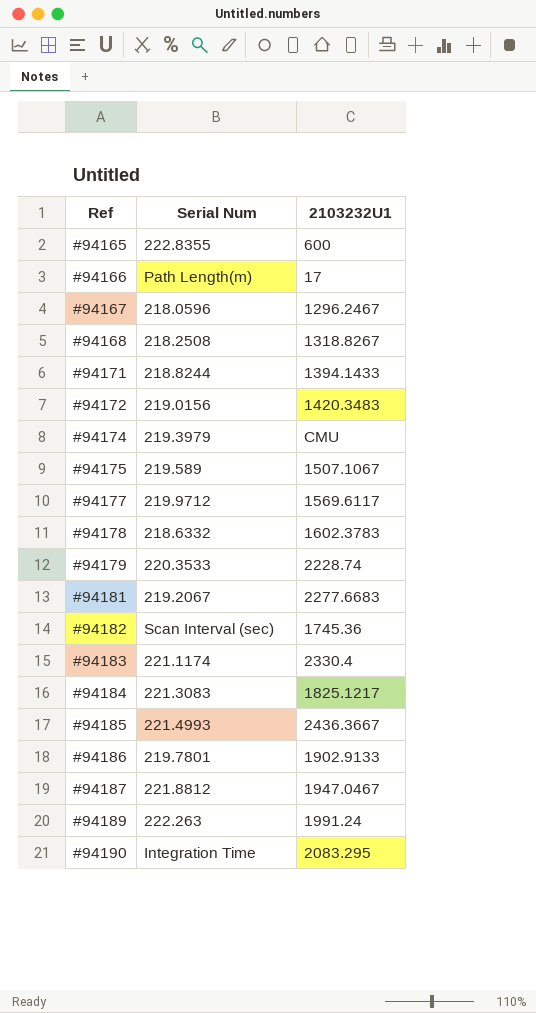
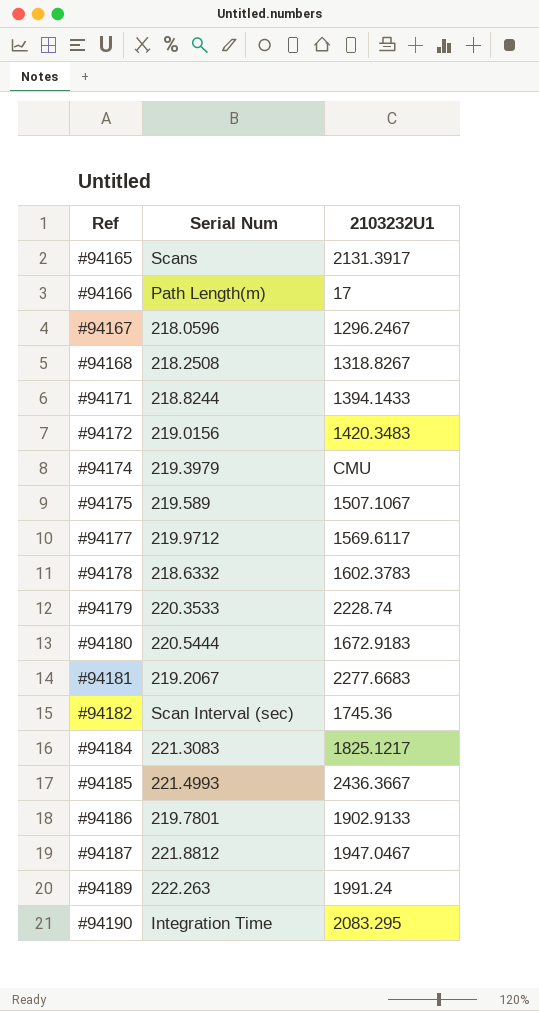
row #94183: 221.1174 | 2330.4 -> none
#94165 | Serial Num: 222.8355 -> Scans
#94165 | 2103232U1: 600 -> 2131.3917
row #94180: none -> 220.5444 | 1672.9183

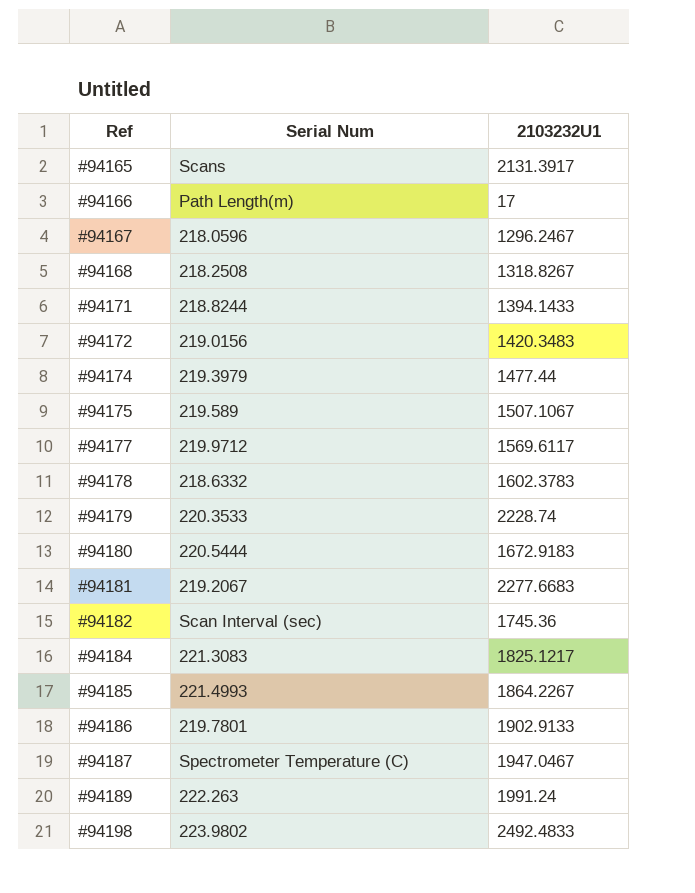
row #94190: Integration Time | 2083.295 -> none
#94174 | 2103232U1: CMU -> 1477.44
#94185 | 2103232U1: 2436.3667 -> 1864.2267
#94187 | Serial Num: 221.8812 -> Spectrometer Temperature (C)
row #94198: none -> 223.9802 | 2492.4833

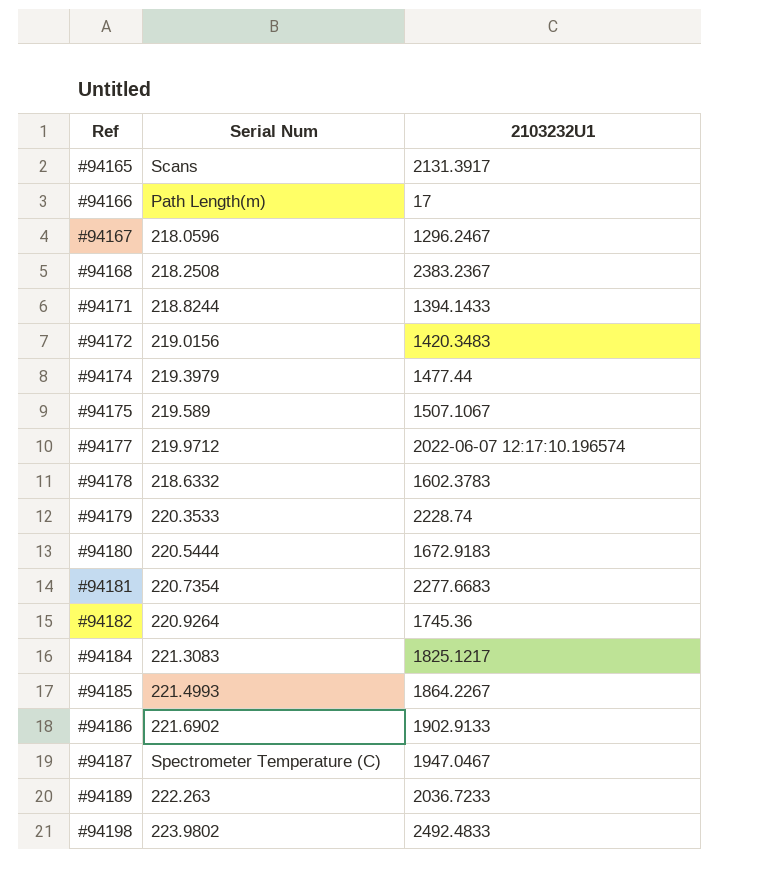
#94168 | 2103232U1: 1318.8267 -> 2383.2367
#94177 | 2103232U1: 1569.6117 -> 2022-06-07 12:17:10.196574
#94181 | Serial Num: 219.2067 -> 220.7354
#94182 | Serial Num: Scan Interval (sec) -> 220.9264
#94186 | Serial Num: 219.7801 -> 221.6902
#94189 | 2103232U1: 1991.24 -> 2036.7233

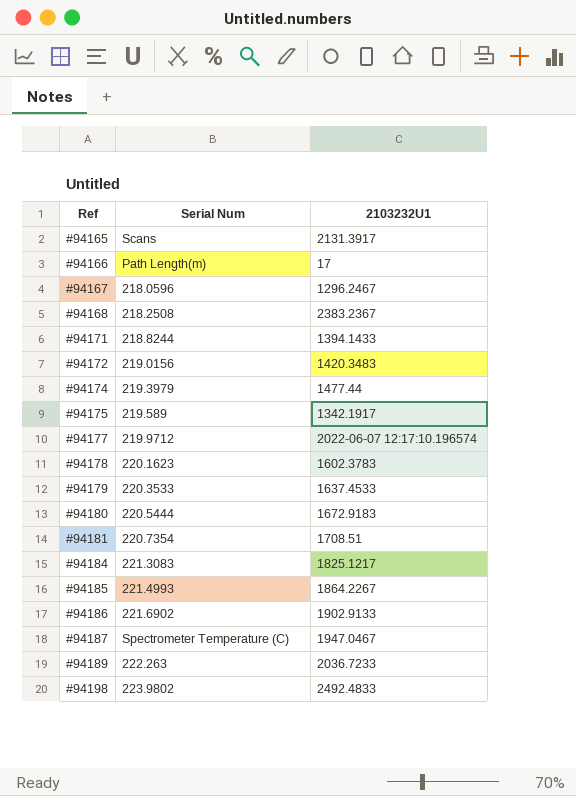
row #94182: 220.9264 | 1745.36 -> none
#94175 | 2103232U1: 1507.1067 -> 1342.1917
#94178 | Serial Num: 218.6332 -> 220.1623
#94179 | 2103232U1: 2228.74 -> 1637.4533
#94181 | 2103232U1: 2277.6683 -> 1708.51

